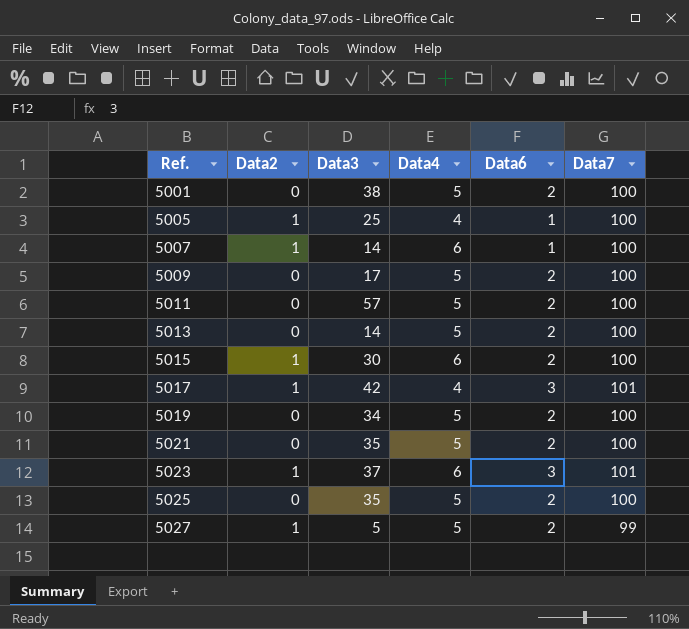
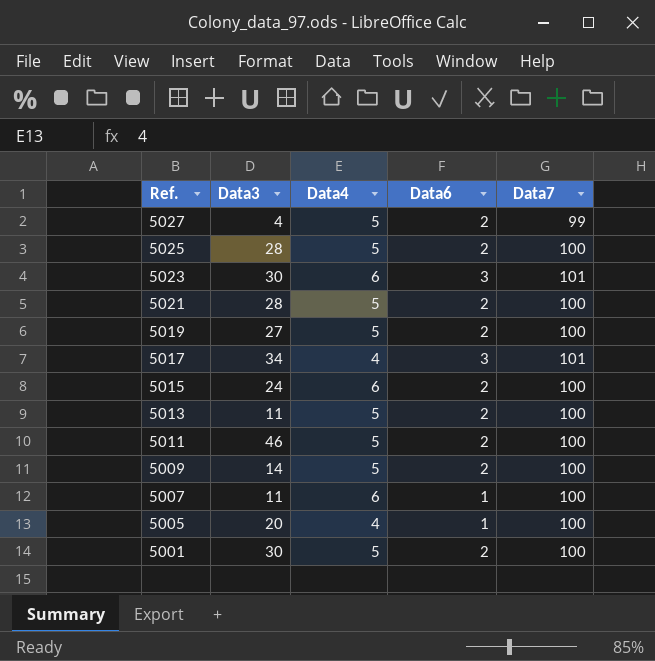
row order: Ref. ascending -> Ref. descending
column Data2 | position: 2 -> none
5027 | Data3: 5 -> 4
5025 | Data3: 35 -> 28
5023 | Data3: 37 -> 30
5021 | Data3: 35 -> 28
5019 | Data3: 34 -> 27
5017 | Data3: 42 -> 34
5015 | Data3: 30 -> 24
5013 | Data3: 14 -> 11
5011 | Data3: 57 -> 46
5009 | Data3: 17 -> 14
5007 | Data3: 14 -> 11
5005 | Data3: 25 -> 20
5001 | Data3: 38 -> 30

